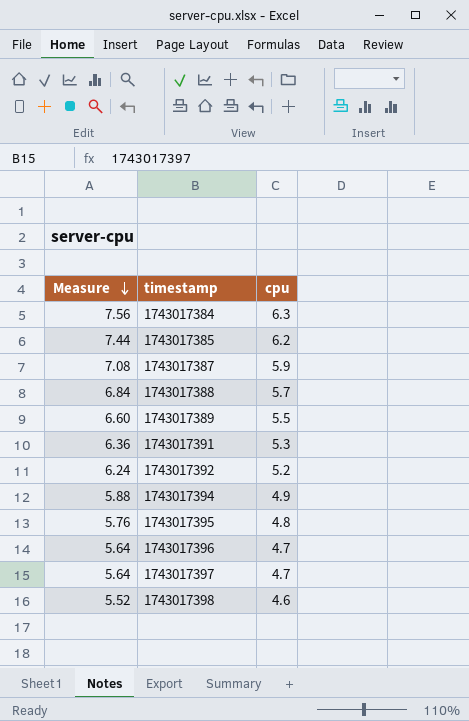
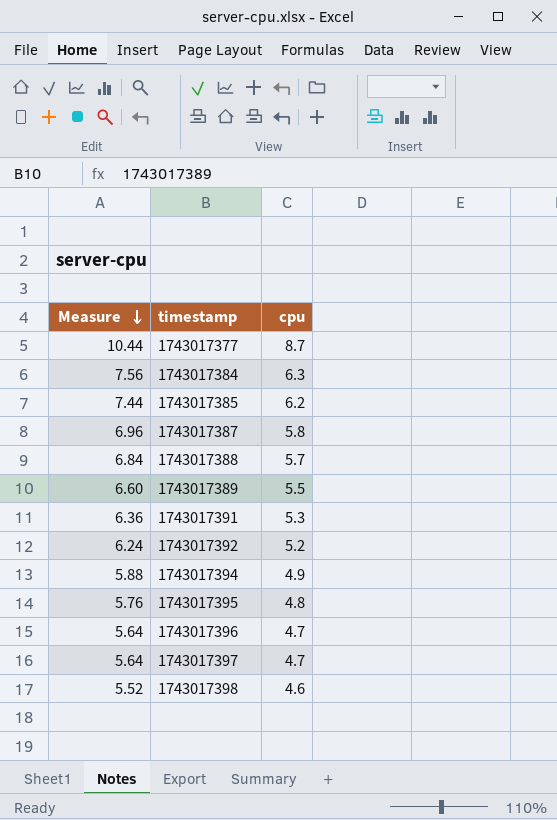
row 1743017377: none -> 10.44 | 8.7
1743017387 | Measure: 7.08 -> 6.96
1743017387 | cpu: 5.9 -> 5.8

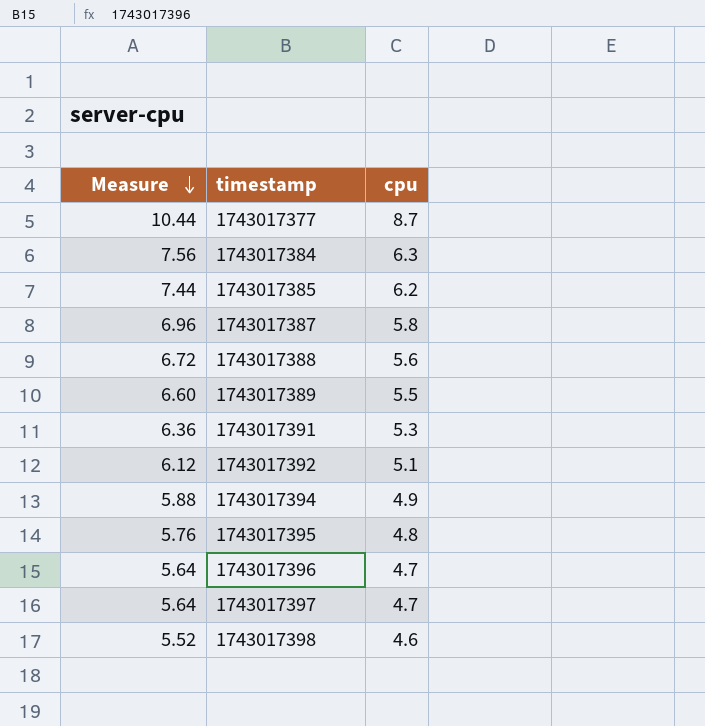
1743017388 | Measure: 6.84 -> 6.72
1743017388 | cpu: 5.7 -> 5.6
1743017392 | Measure: 6.24 -> 6.12
1743017392 | cpu: 5.2 -> 5.1

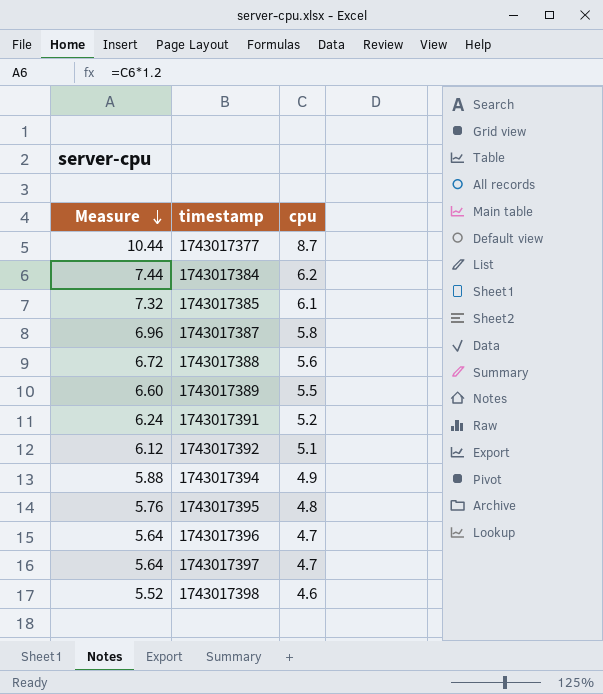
1743017384 | Measure: 7.56 -> 7.44
1743017384 | cpu: 6.3 -> 6.2
1743017385 | Measure: 7.44 -> 7.32
1743017385 | cpu: 6.2 -> 6.1
1743017391 | Measure: 6.36 -> 6.24
1743017391 | cpu: 5.3 -> 5.2

